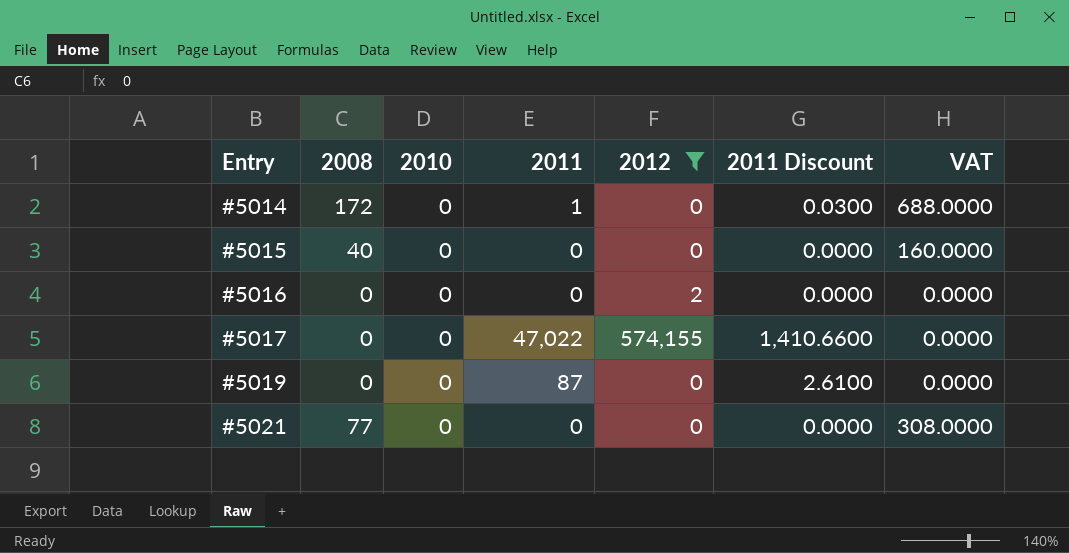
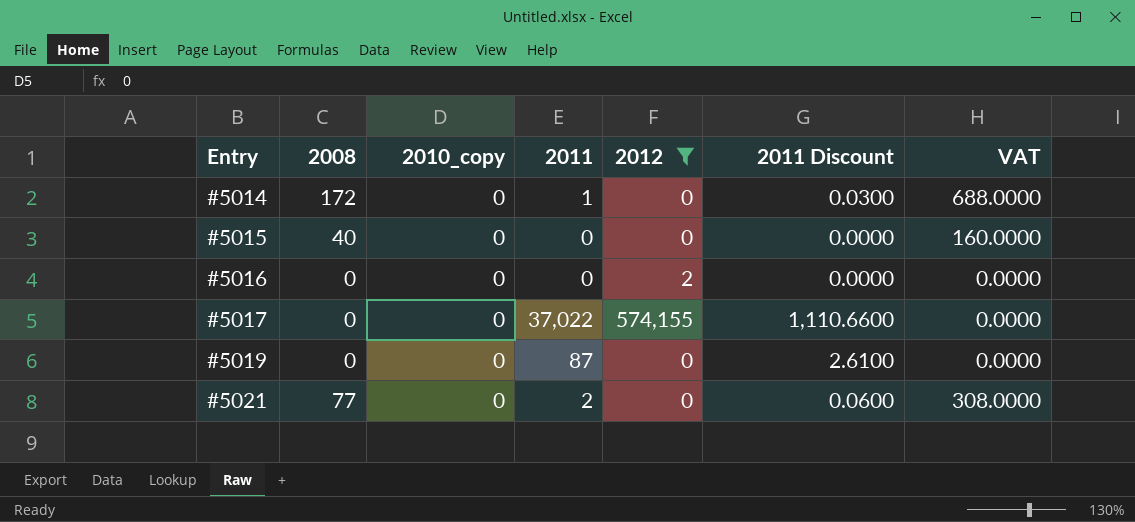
column name: 2010 -> 2010_copy
#5017 | 2011: 47,022 -> 37,022
#5017 | 2011 Discount: 1,410.6600 -> 1,110.6600
#5021 | 2011: 0 -> 2
#5021 | 2011 Discount: 0.0000 -> 0.0600

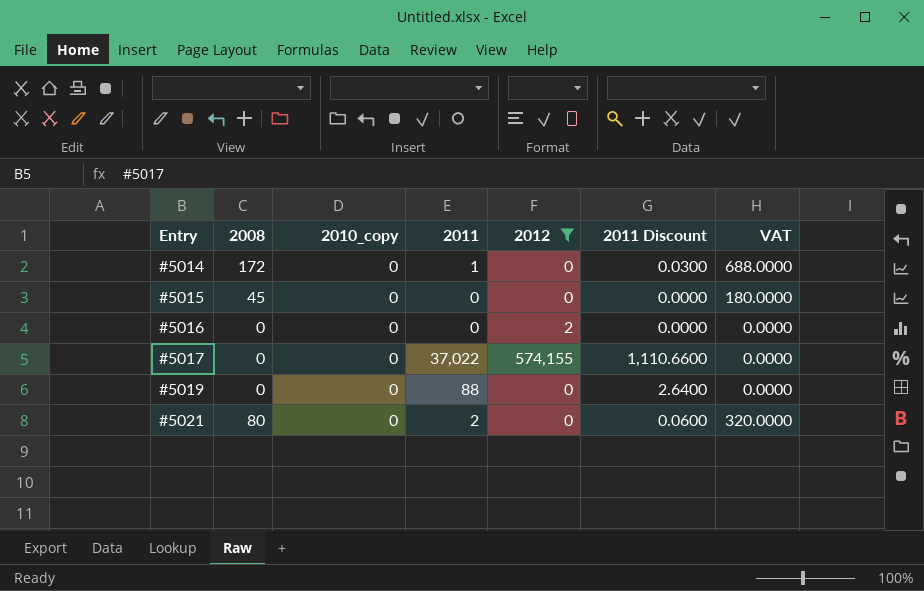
#5015 | 2008: 40 -> 45
#5015 | VAT: 160.0000 -> 180.0000
#5019 | 2011: 87 -> 88
#5019 | 2011 Discount: 2.6100 -> 2.6400
#5021 | 2008: 77 -> 80
#5021 | VAT: 308.0000 -> 320.0000

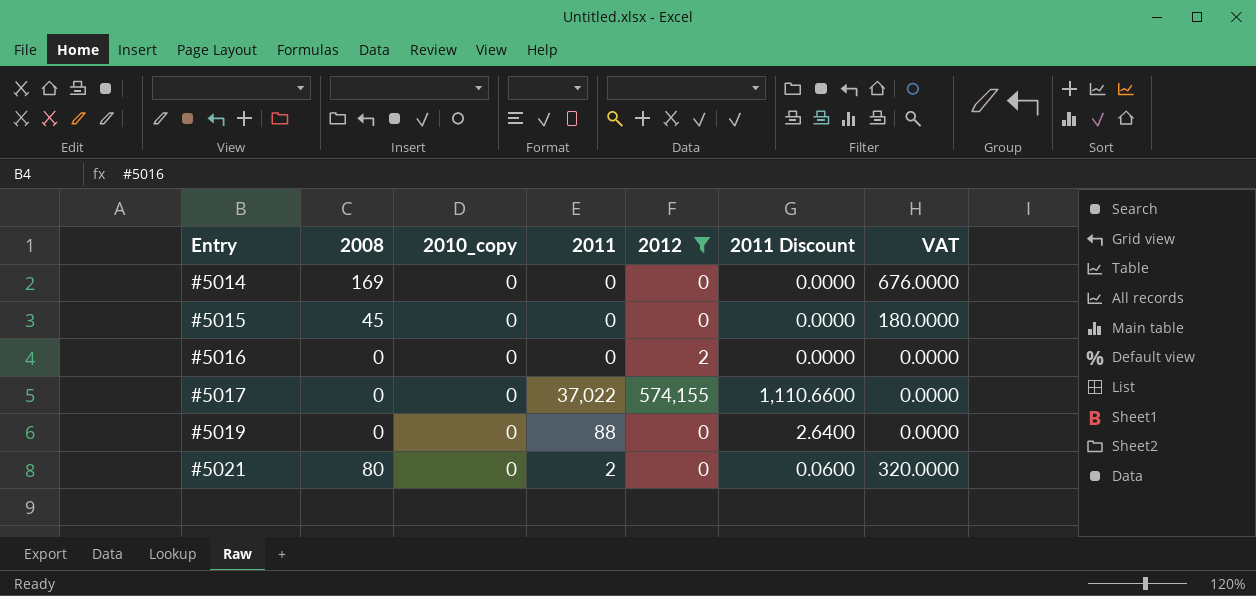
#5014 | 2008: 172 -> 169
#5014 | 2011: 1 -> 0
#5014 | 2011 Discount: 0.0300 -> 0.0000
#5014 | VAT: 688.0000 -> 676.0000

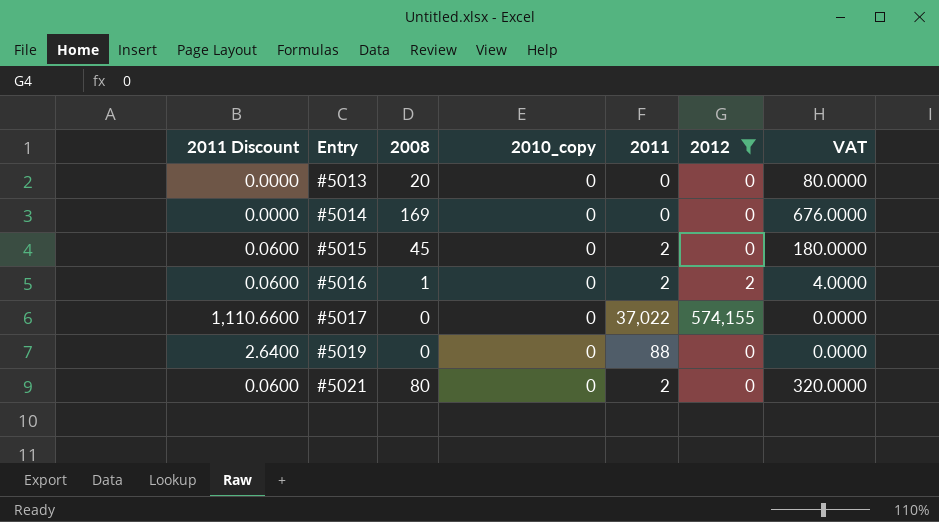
column 2011 Discount | position: 6 -> 1
row #5013: none -> 0.0000 | 20 | 0 | 0 | 0 | 80.0000
#5015 | 2011 Discount: 0.0000 -> 0.0600
#5015 | 2011: 0 -> 2
#5016 | 2011 Discount: 0.0000 -> 0.0600
#5016 | 2008: 0 -> 1
#5016 | 2011: 0 -> 2
#5016 | VAT: 0.0000 -> 4.0000

